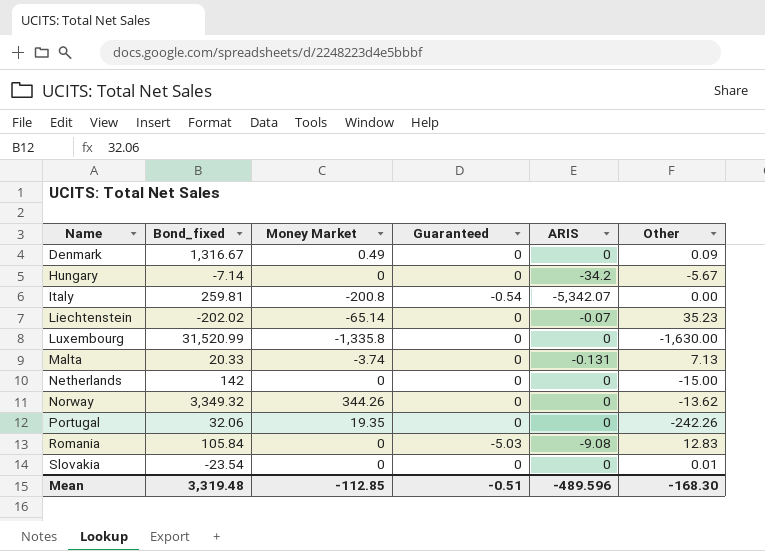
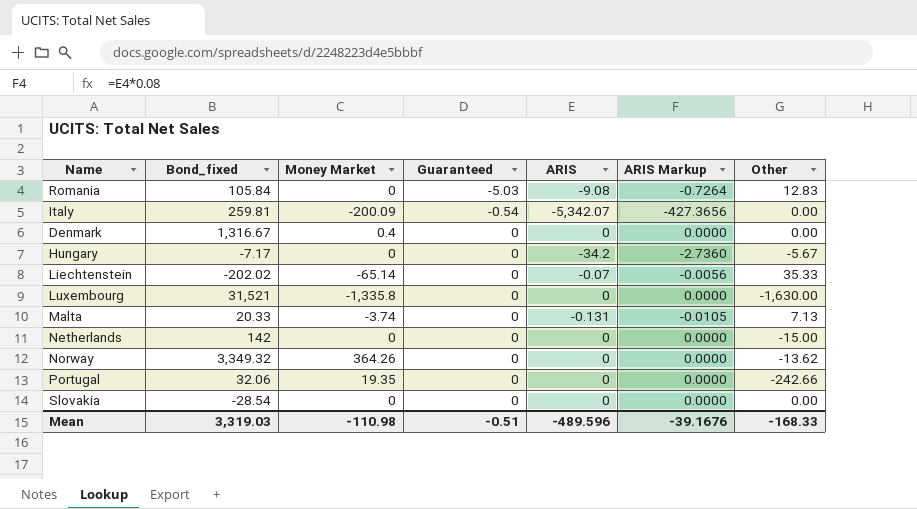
row order: Name ascending -> Guaranteed ascending
column ARIS Markup | formula: none -> [ARIS] * 0.08
Italy | Money Market: -200.8 -> -200.09
Denmark | Money Market: 0.49 -> 0.4
Denmark | Other: 0.09 -> 0.00
Hungary | Bond_fixed: -7.14 -> -7.17
Liechtenstein | Other: 35.23 -> 35.33
Luxembourg | Bond_fixed: 31,520.99 -> 31,521
Norway | Money Market: 344.26 -> 364.26
Portugal | Other: -242.26 -> -242.66
Slovakia | Bond_fixed: -23.54 -> -28.54
Slovakia | Other: 0.01 -> 0.00
Mean | Bond_fixed: 3,319.48 -> 3,319.03
Mean | Money Market: -112.85 -> -110.98
Mean | Other: -168.30 -> -168.33

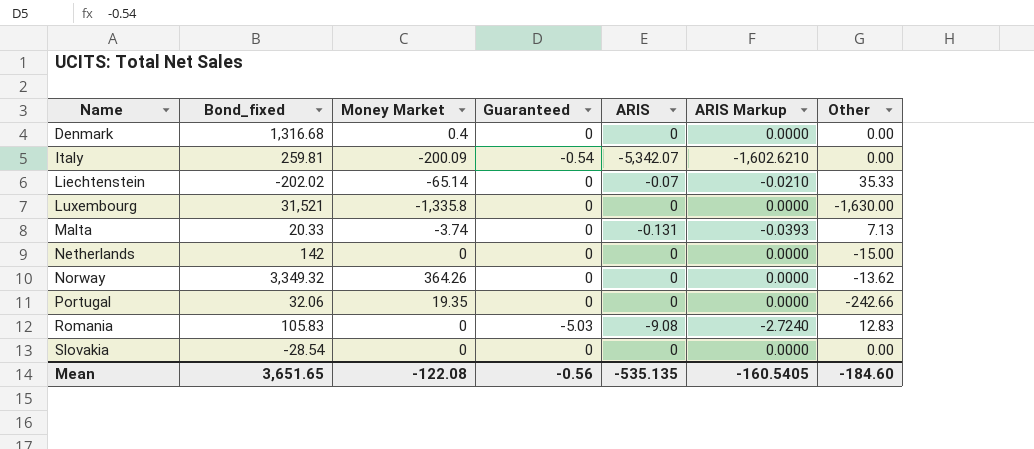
row order: Guaranteed ascending -> Name ascending
column ARIS Markup | formula: [ARIS] * 0.08 -> [ARIS] * 0.3
row Hungary: -7.17 | 0 | 0 | -34.2 | -2.7360 | -5.67 -> none
Denmark | Bond_fixed: 1,316.67 -> 1,316.68
Romania | Bond_fixed: 105.84 -> 105.83
Mean | Bond_fixed: 3,319.03 -> 3,651.65
Mean | Money Market: -110.98 -> -122.08
Mean | Guaranteed: -0.51 -> -0.56
Mean | ARIS: -489.596 -> -535.135
Mean | ARIS Markup: -39.1676 -> -160.5405
Mean | Other: -168.33 -> -184.60

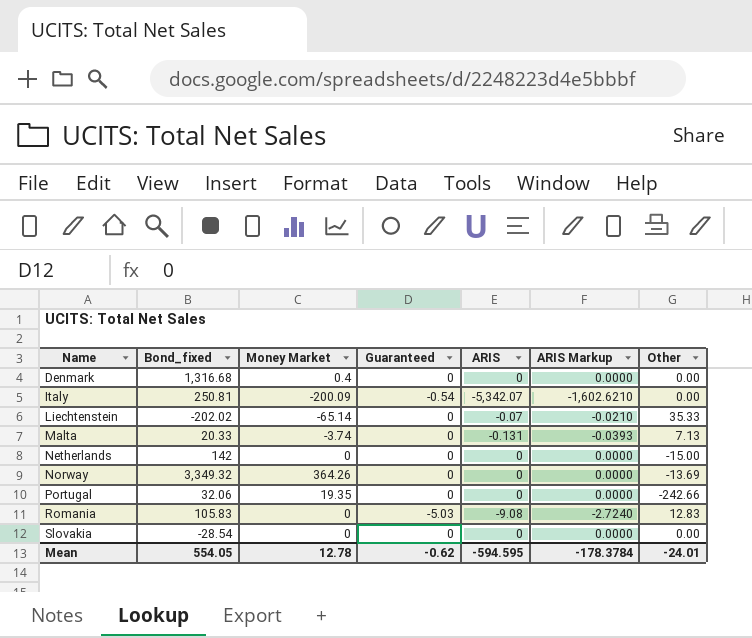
row Luxembourg: 31,521 | -1,335.8 | 0 | 0 | 0.0000 | -1,630.00 -> none
Italy | Bond_fixed: 259.81 -> 250.81
Norway | Other: -13.62 -> -13.69
Mean | Bond_fixed: 3,651.65 -> 554.05
Mean | Money Market: -122.08 -> 12.78
Mean | Guaranteed: -0.56 -> -0.62
Mean | ARIS: -535.135 -> -594.595
Mean | ARIS Markup: -160.5405 -> -178.3784
Mean | Other: -184.60 -> -24.01

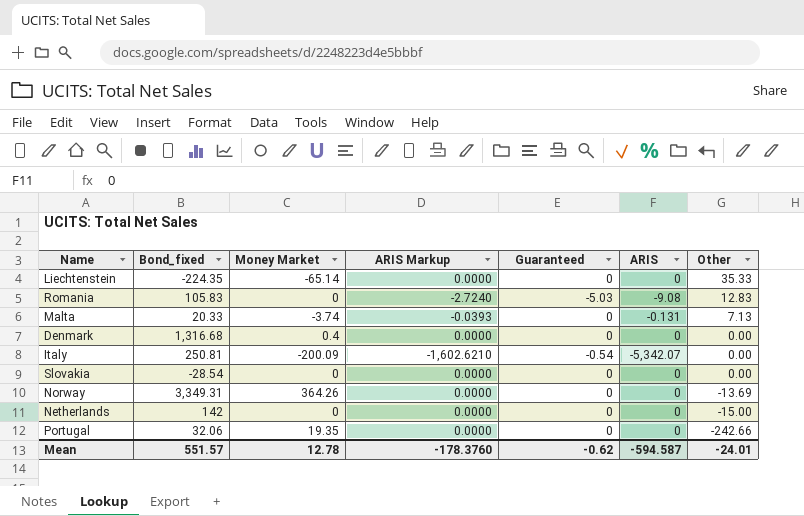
row order: Name ascending -> Other descending
column ARIS Markup | position: 6 -> 4
Liechtenstein | Bond_fixed: -202.02 -> -224.35
Liechtenstein | ARIS Markup: -0.0210 -> 0.0000
Liechtenstein | ARIS: -0.07 -> 0
Norway | Bond_fixed: 3,349.32 -> 3,349.31
Mean | Bond_fixed: 554.05 -> 551.57
Mean | ARIS Markup: -178.3784 -> -178.3760
Mean | ARIS: -594.595 -> -594.587

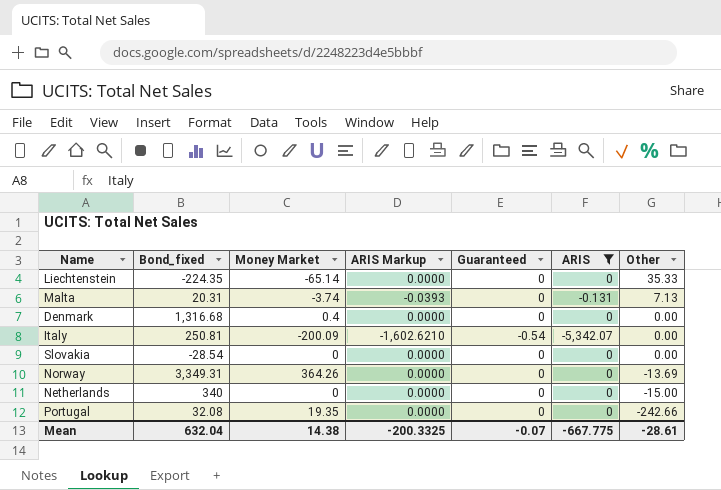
filter: none -> ARIS != -9.08
Malta | Bond_fixed: 20.33 -> 20.31
Netherlands | Bond_fixed: 142 -> 340
Portugal | Bond_fixed: 32.06 -> 32.08
Mean | Bond_fixed: 551.57 -> 632.04
Mean | Money Market: 12.78 -> 14.38
Mean | ARIS Markup: -178.3760 -> -200.3325
Mean | Guaranteed: -0.62 -> -0.07
Mean | ARIS: -594.587 -> -667.775
Mean | Other: -24.01 -> -28.61

